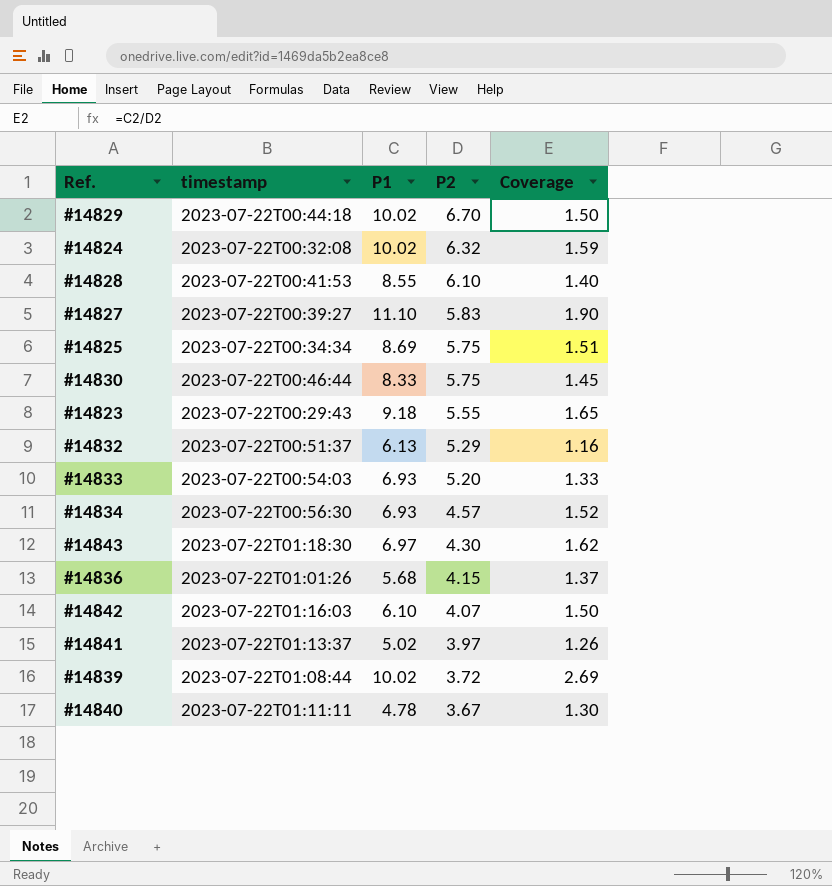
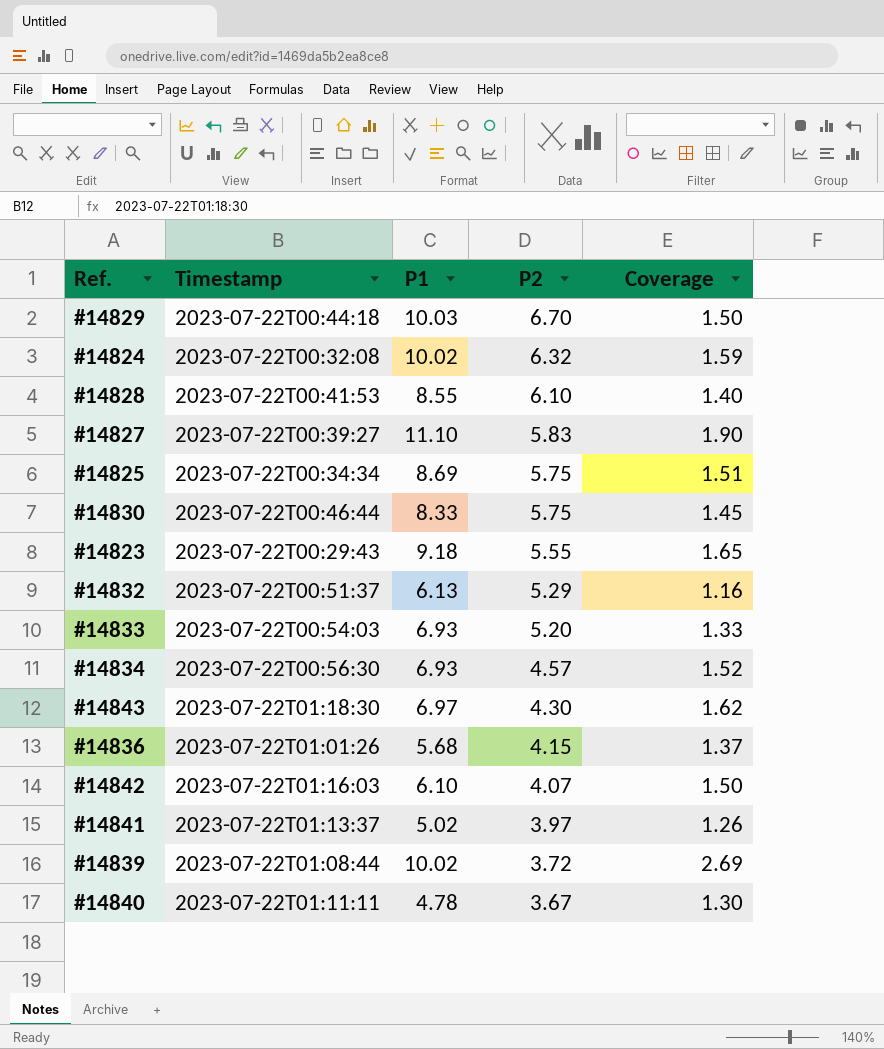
column name: timestamp -> Timestamp
#14829 | P1: 10.02 -> 10.03

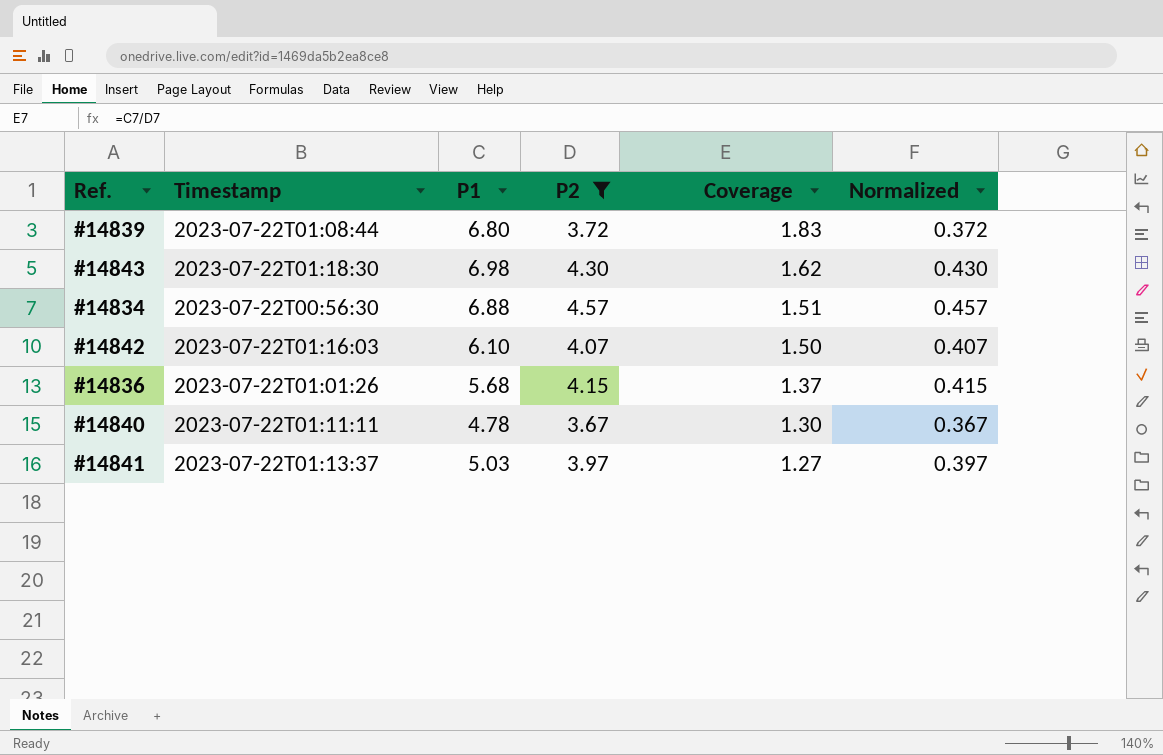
filter: none -> P2 <= 4.57
row order: P2 descending -> Coverage descending
column Normalized | formula: none -> [P2] * 0.1
#14839 | P1: 10.02 -> 6.80
#14839 | Coverage: 2.69 -> 1.83
#14843 | P1: 6.97 -> 6.98
#14834 | P1: 6.93 -> 6.88
#14834 | Coverage: 1.52 -> 1.51
#14841 | P1: 5.02 -> 5.03
#14841 | Coverage: 1.26 -> 1.27

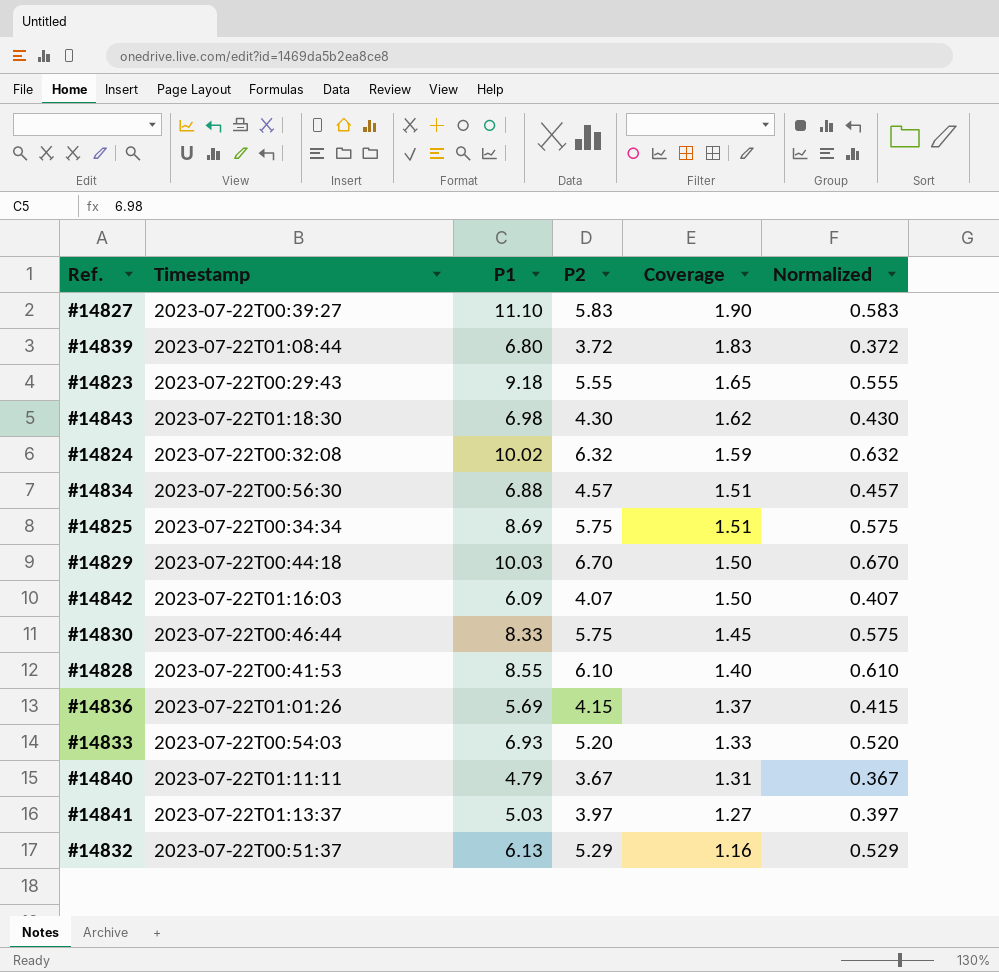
filter: P2 <= 4.57 -> none
#14842 | P1: 6.10 -> 6.09
#14836 | P1: 5.68 -> 5.69
#14840 | P1: 4.78 -> 4.79
#14840 | Coverage: 1.30 -> 1.31

